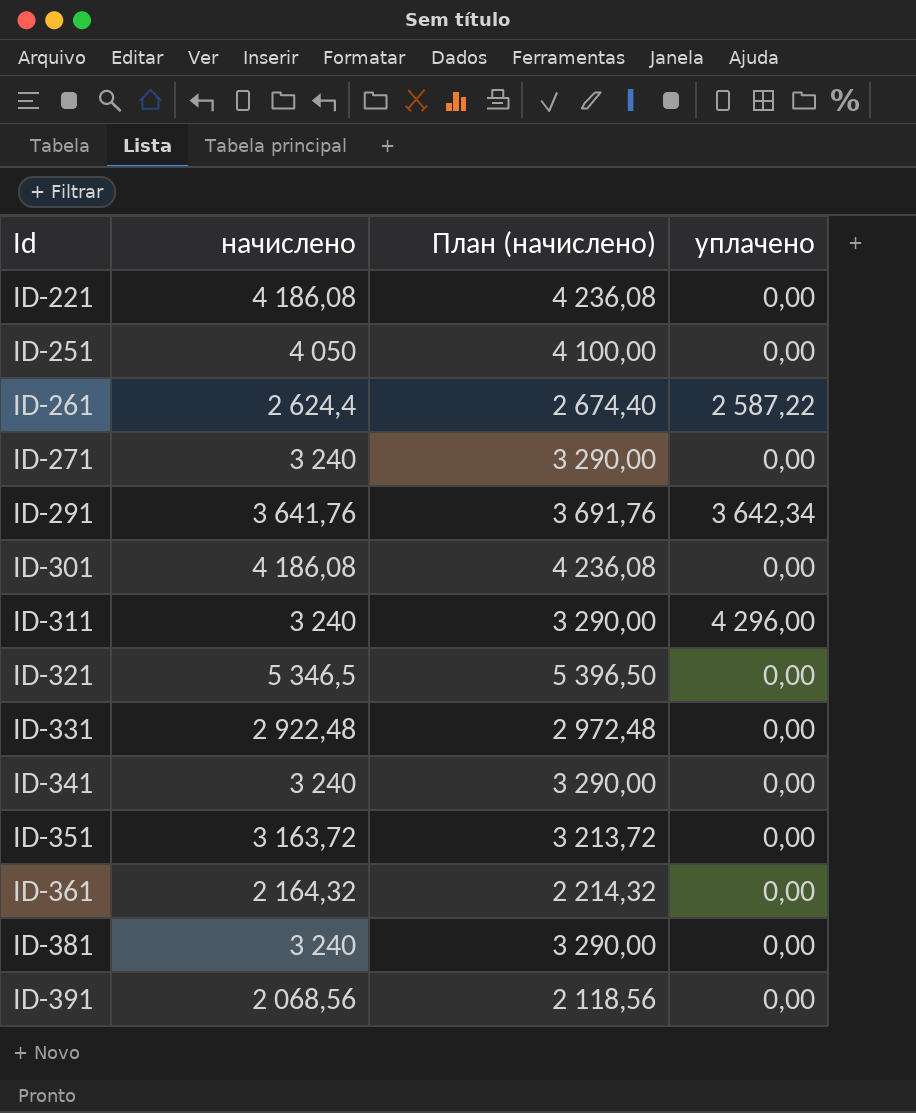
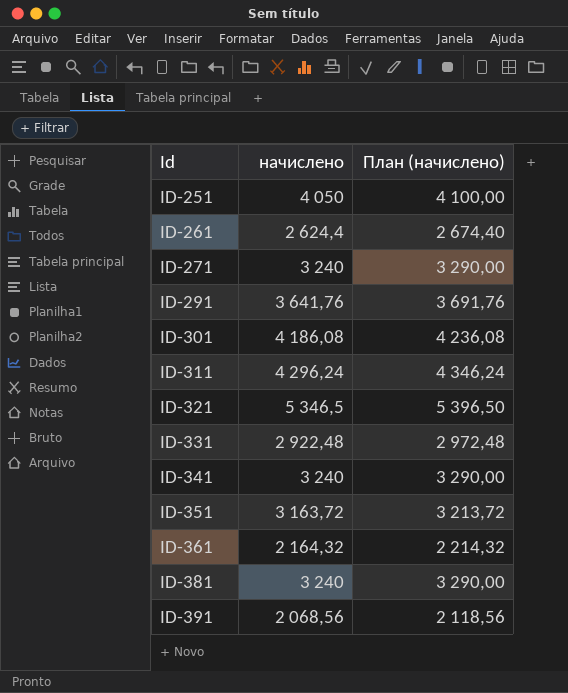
column уплачено | position: 4 -> none
row ID-221: 4 186,08 | 4 236,08 | 0,00 -> none
ID-311 | начислено: 3 240 -> 4 296,24
ID-311 | План (начислено): 3 290,00 -> 4 346,24

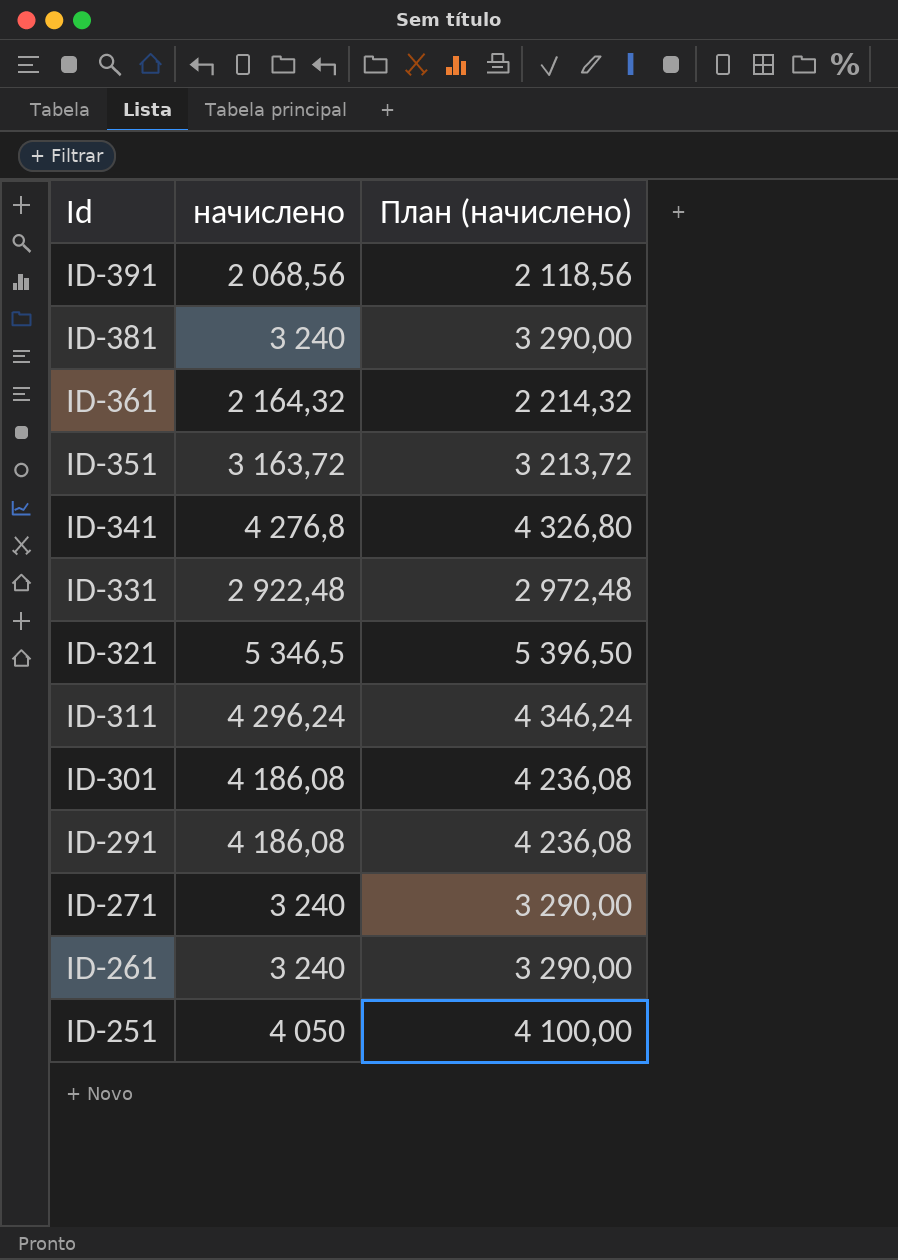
row order: Id ascending -> Id descending
ID-341 | начислено: 3 240 -> 4 276,8
ID-341 | План (начислено): 3 290,00 -> 4 326,80
ID-291 | начислено: 3 641,76 -> 4 186,08
ID-291 | План (начислено): 3 691,76 -> 4 236,08
ID-261 | начислено: 2 624,4 -> 3 240
ID-261 | План (начислено): 2 674,40 -> 3 290,00

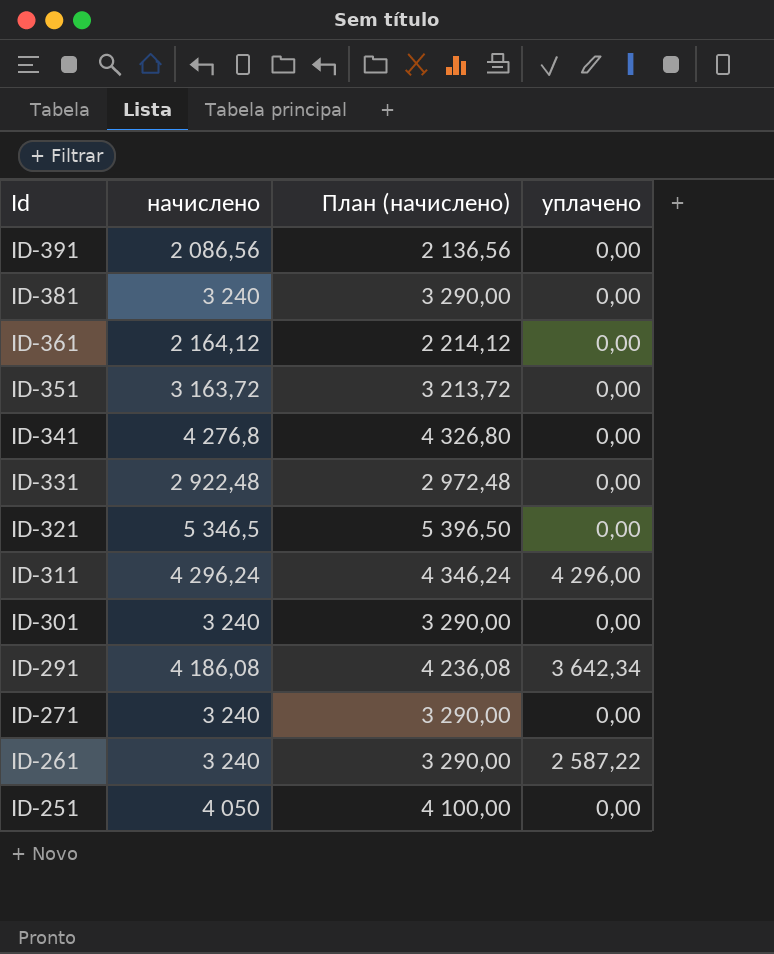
column уплачено | position: none -> 4
ID-391 | начислено: 2 068,56 -> 2 086,56
ID-391 | План (начислено): 2 118,56 -> 2 136,56
ID-361 | начислено: 2 164,32 -> 2 164,12
ID-361 | План (начислено): 2 214,32 -> 2 214,12
ID-301 | начислено: 4 186,08 -> 3 240
ID-301 | План (начислено): 4 236,08 -> 3 290,00

